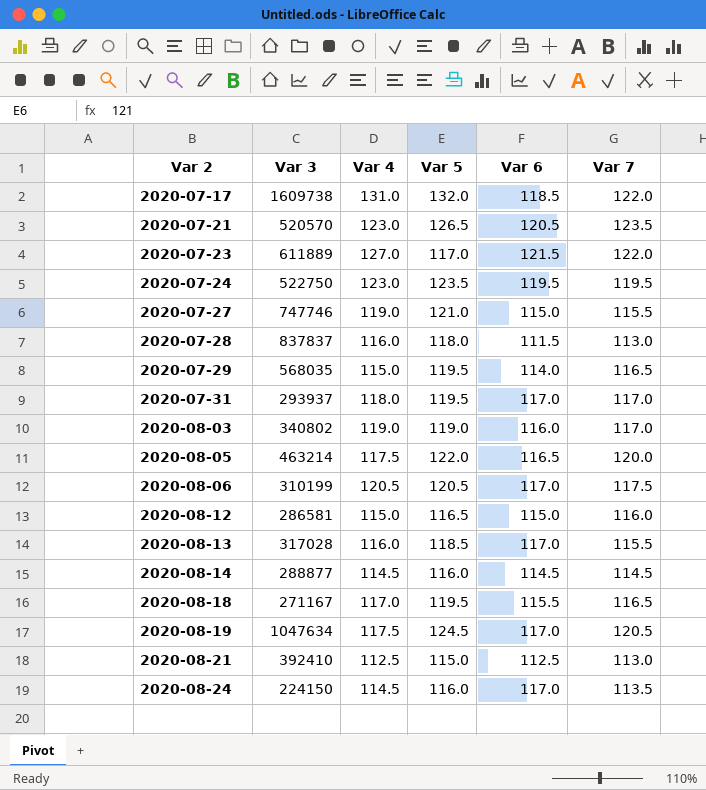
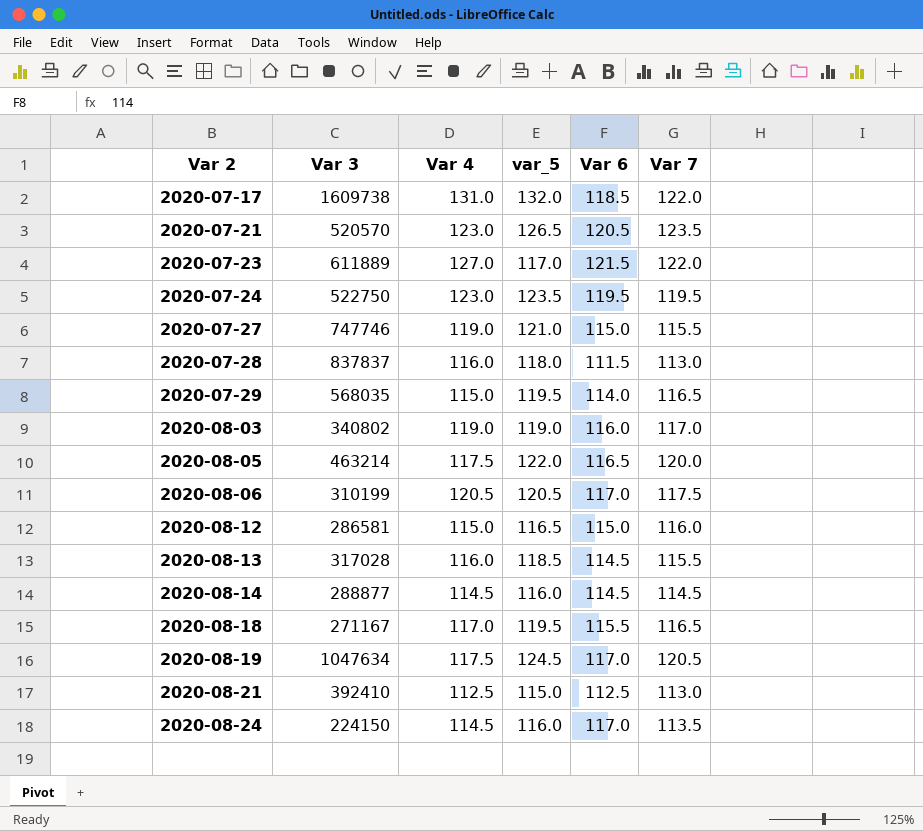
column name: Var 5 -> var_5
row 2020-07-31: 293937 | 118.0 | 119.5 | 117.0 | 117.0 -> none
2020-08-13 | Var 6: 117.0 -> 114.5

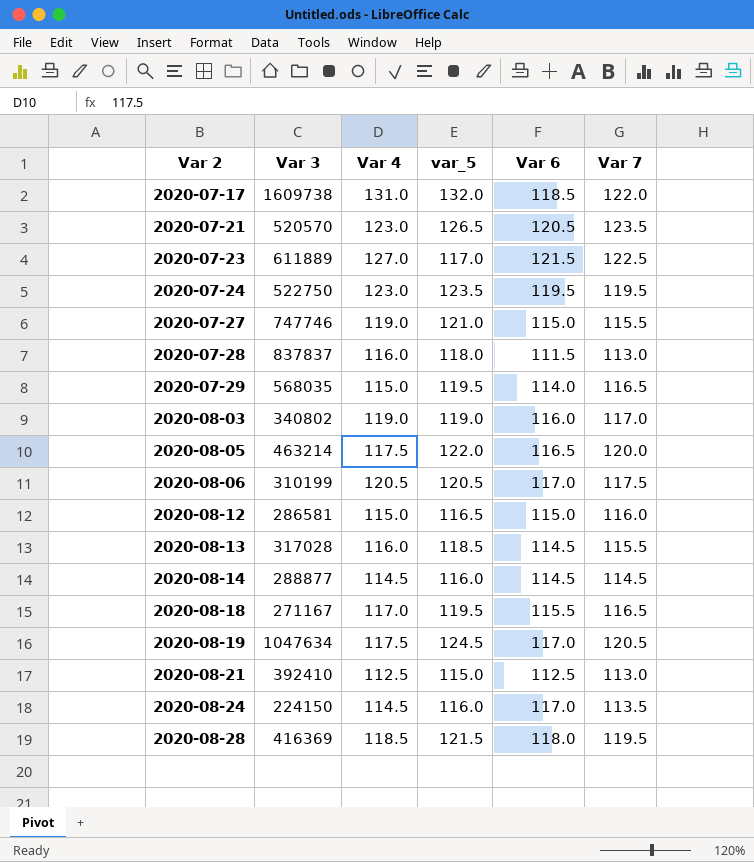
2020-07-23 | Var 7: 122.0 -> 122.5
row 2020-08-28: none -> 416369 | 118.5 | 121.5 | 118.0 | 119.5

